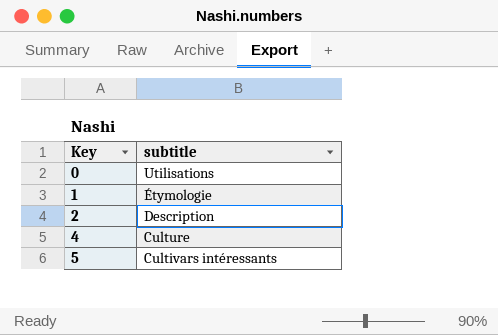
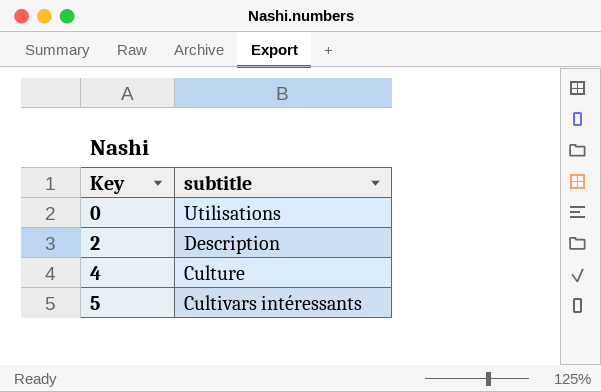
row 1: Étymologie -> none

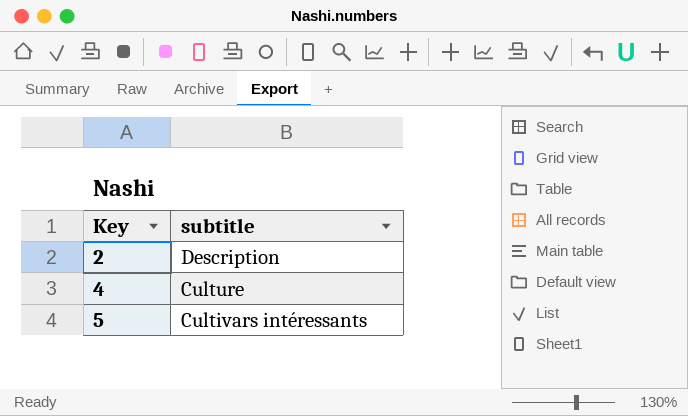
row 0: Utilisations -> none

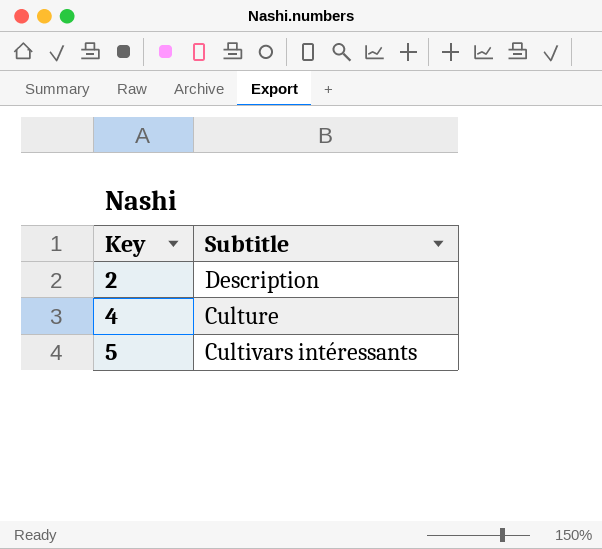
column name: subtitle -> Subtitle

